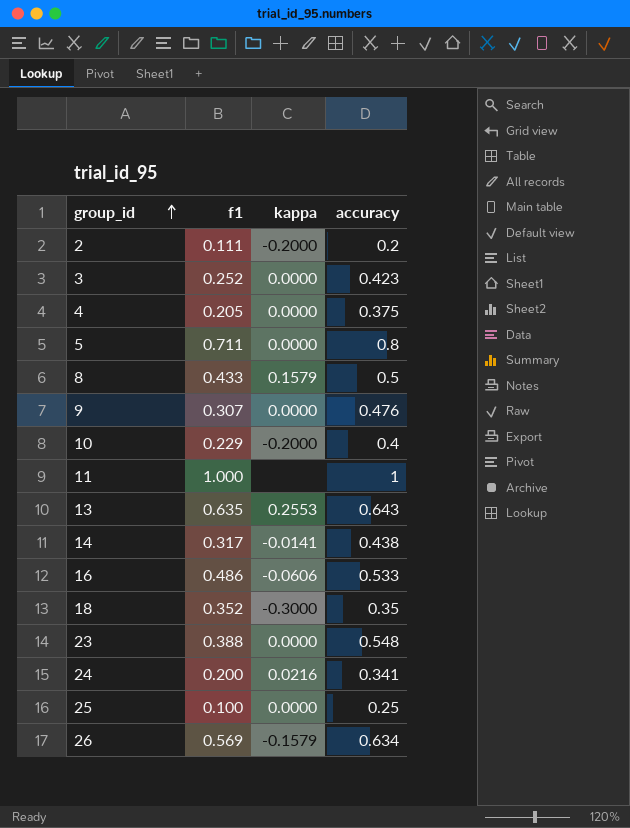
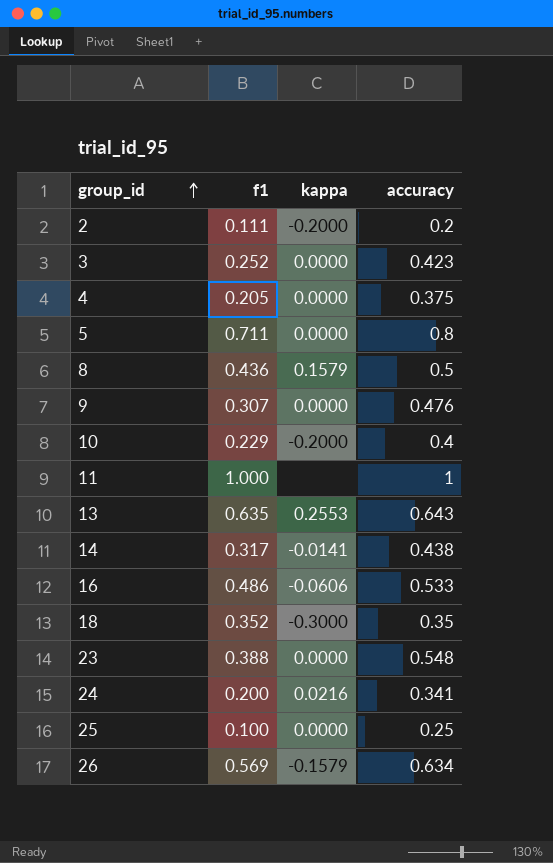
8 | f1: 0.433 -> 0.436

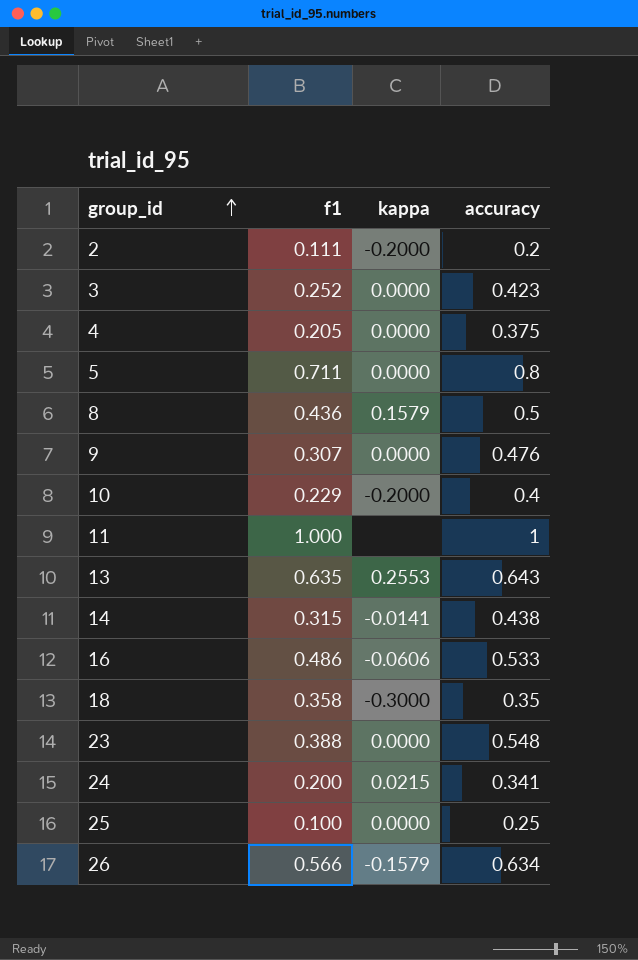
14 | f1: 0.317 -> 0.315
18 | f1: 0.352 -> 0.358
24 | kappa: 0.0216 -> 0.0215
26 | f1: 0.569 -> 0.566

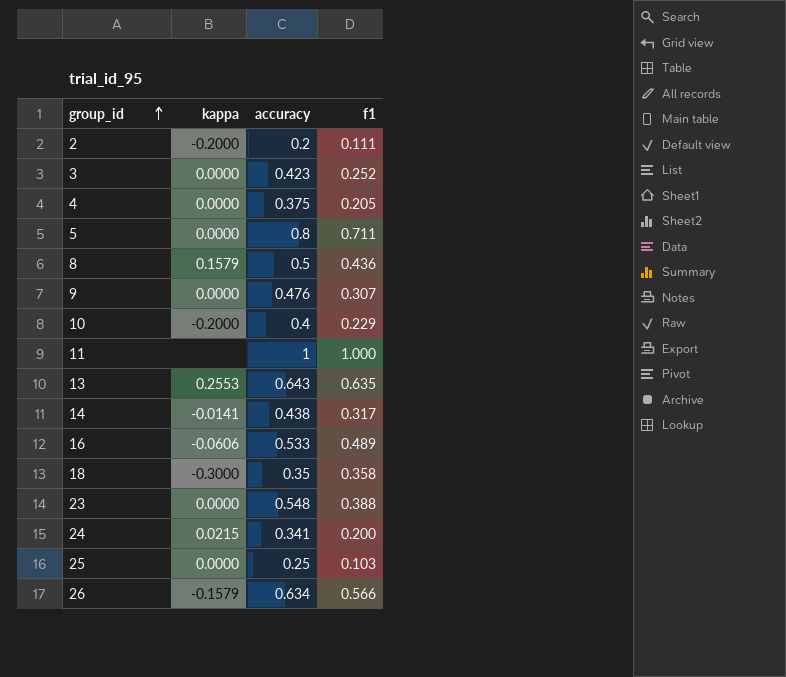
column f1 | position: 2 -> 4
14 | f1: 0.315 -> 0.317
16 | f1: 0.486 -> 0.489
25 | f1: 0.100 -> 0.103

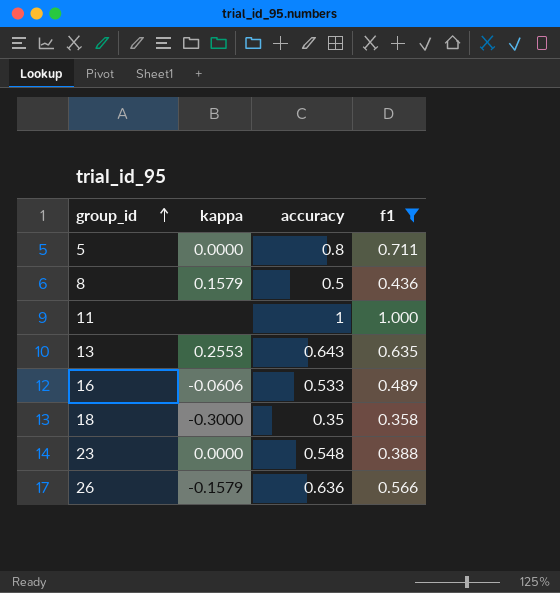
filter: none -> f1 >= 0.358
26 | accuracy: 0.634 -> 0.636

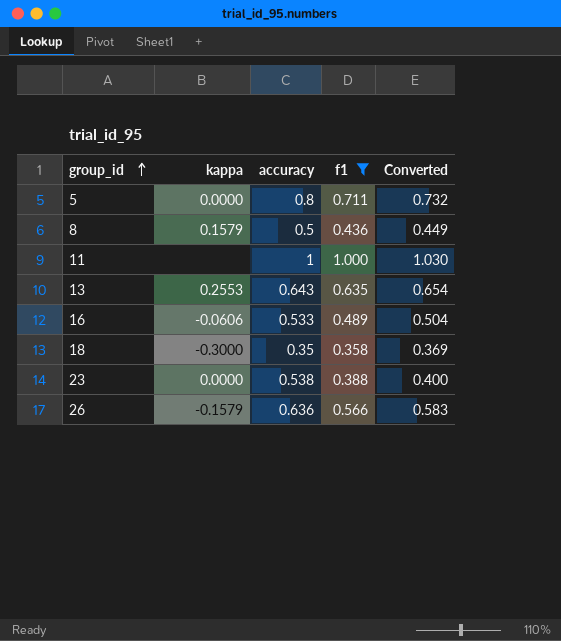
column Converted | formula: none -> [f1] * 1.03
23 | accuracy: 0.548 -> 0.538

